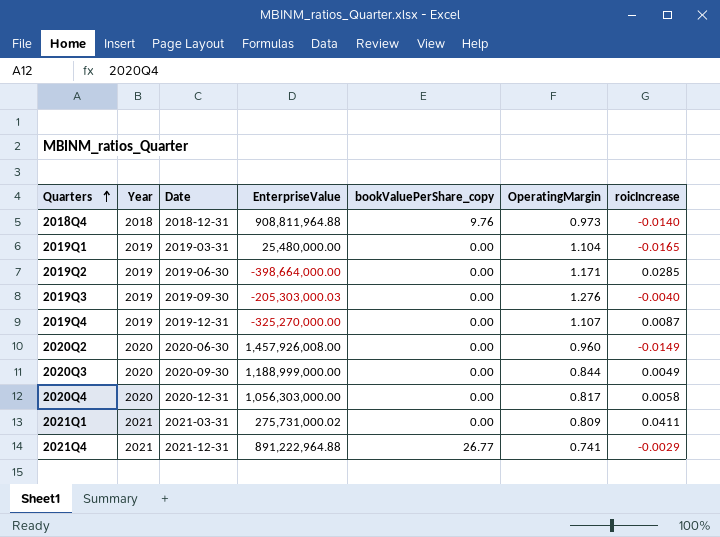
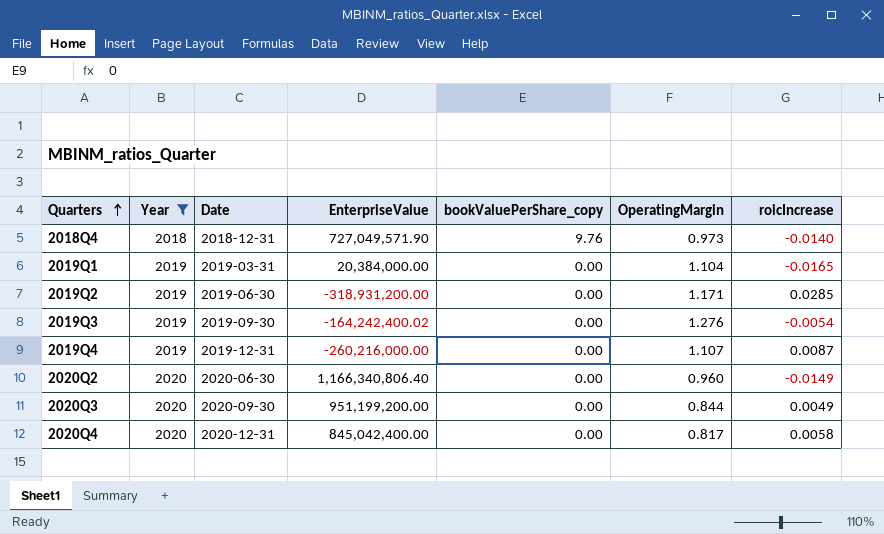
filter: none -> Year != 2021
2018Q4 | EnterpriseValue: 908,811,964.88 -> 727,049,571.90
2019Q1 | EnterpriseValue: 25,480,000.00 -> 20,384,000.00
2019Q2 | EnterpriseValue: -398,664,000.00 -> -318,931,200.00
2019Q3 | EnterpriseValue: -205,303,000.03 -> -164,242,400.02
2019Q3 | roicIncrease: -0.0040 -> -0.0054
2019Q4 | EnterpriseValue: -325,270,000.00 -> -260,216,000.00
2020Q2 | EnterpriseValue: 1,457,926,008.00 -> 1,166,340,806.40
2020Q3 | EnterpriseValue: 1,188,999,000.00 -> 951,199,200.00
2020Q4 | EnterpriseValue: 1,056,303,000.00 -> 845,042,400.00

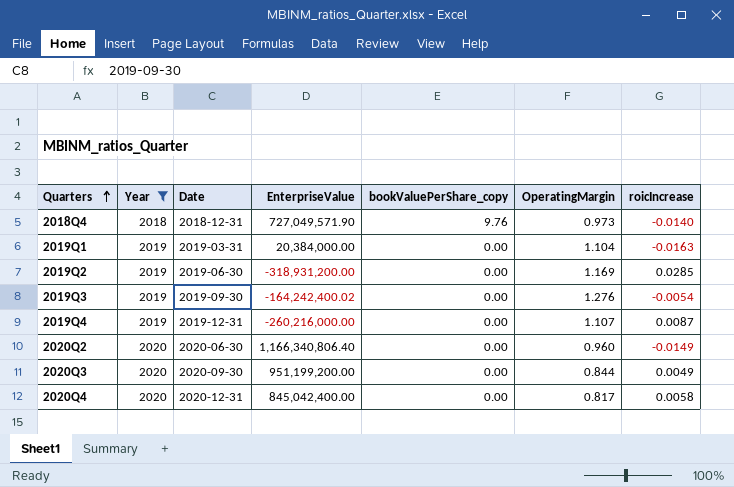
2019Q1 | roicIncrease: -0.0165 -> -0.0163
2019Q2 | OperatingMargin: 1.171 -> 1.169

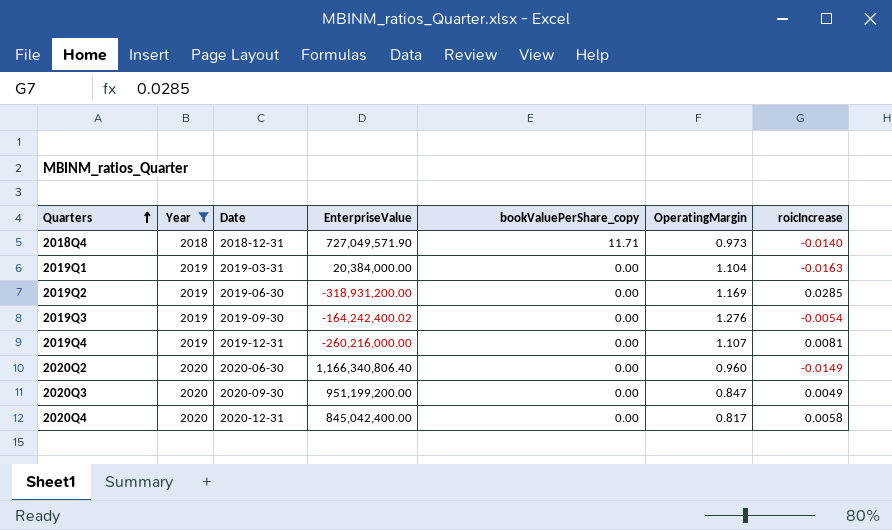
2018Q4 | bookValuePerShare_copy: 9.76 -> 11.71
2019Q4 | roicIncrease: 0.0087 -> 0.0081
2020Q3 | OperatingMargin: 0.844 -> 0.847

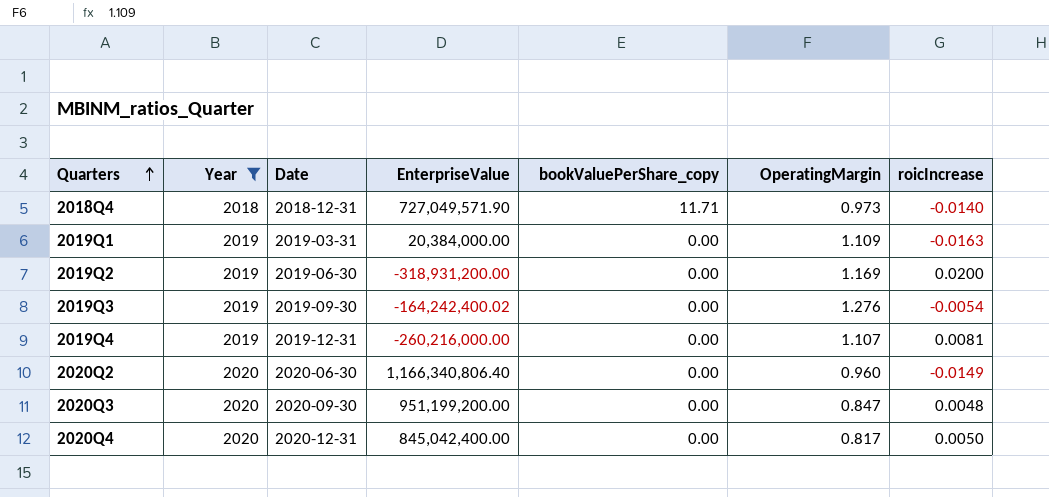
2019Q1 | OperatingMargin: 1.104 -> 1.109
2019Q2 | roicIncrease: 0.0285 -> 0.0200
2020Q3 | roicIncrease: 0.0049 -> 0.0048
2020Q4 | roicIncrease: 0.0058 -> 0.0050

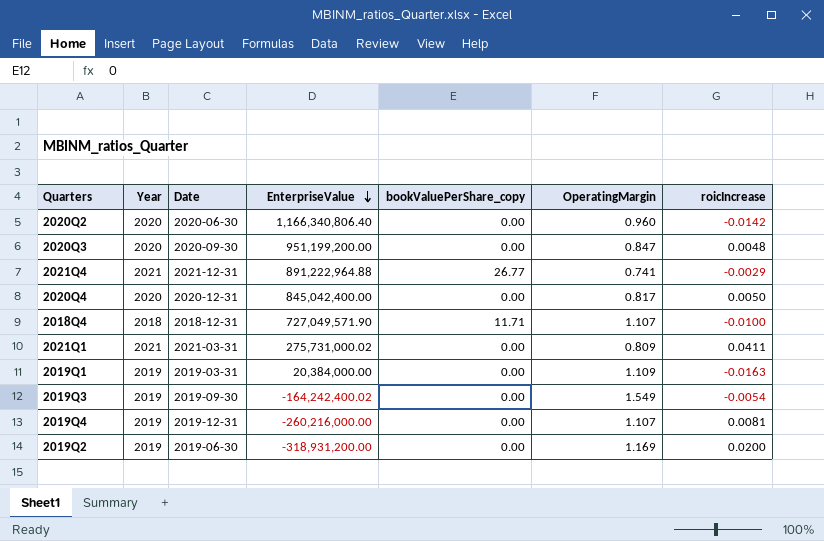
filter: Year != 2021 -> none
row order: Quarters ascending -> EnterpriseValue descending
2020Q2 | roicIncrease: -0.0149 -> -0.0142
2018Q4 | OperatingMargin: 0.973 -> 1.107
2018Q4 | roicIncrease: -0.0140 -> -0.0100
2019Q3 | OperatingMargin: 1.276 -> 1.549

